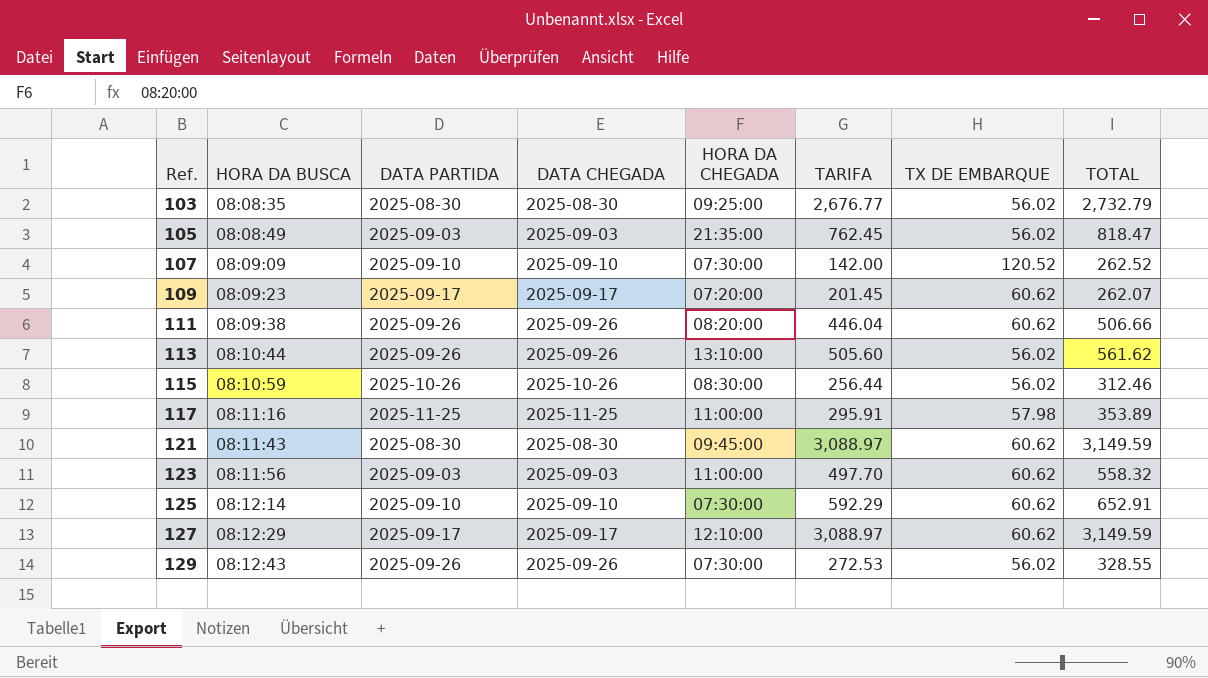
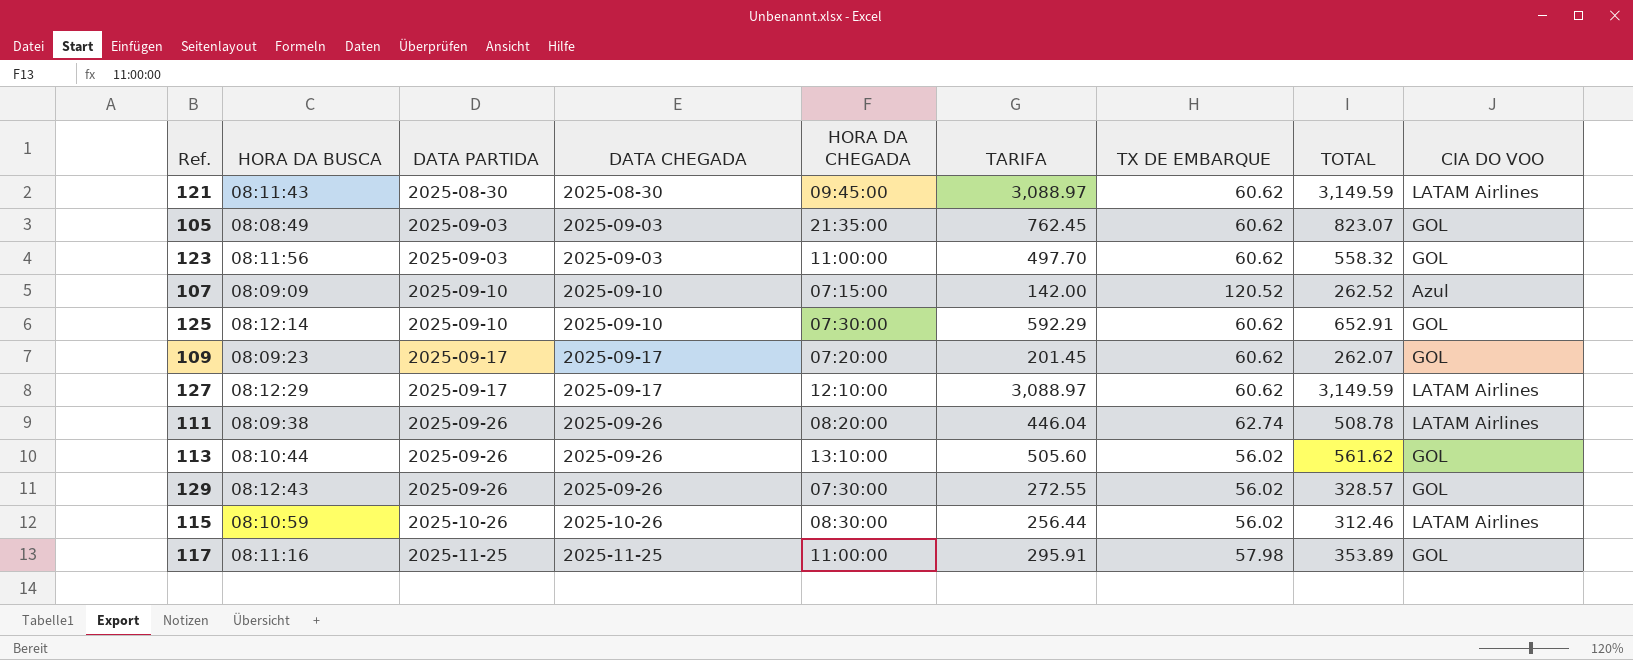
row order: Ref. ascending -> DATA PARTIDA ascending
column CIA DO VOO | position: none -> 9
row 103: 08:08:35 | 2025-08-30 | 2025-08-30 | 09:25:00 | 2,676.77 | 56.02 | 2,732.79 -> none
105 | TX DE EMBARQUE: 56.02 -> 60.62
105 | TOTAL: 818.47 -> 823.07
107 | HORA DA CHEGADA: 07:30:00 -> 07:15:00
111 | TX DE EMBARQUE: 60.62 -> 62.74
111 | TOTAL: 506.66 -> 508.78
129 | TARIFA: 272.53 -> 272.55
129 | TOTAL: 328.55 -> 328.57

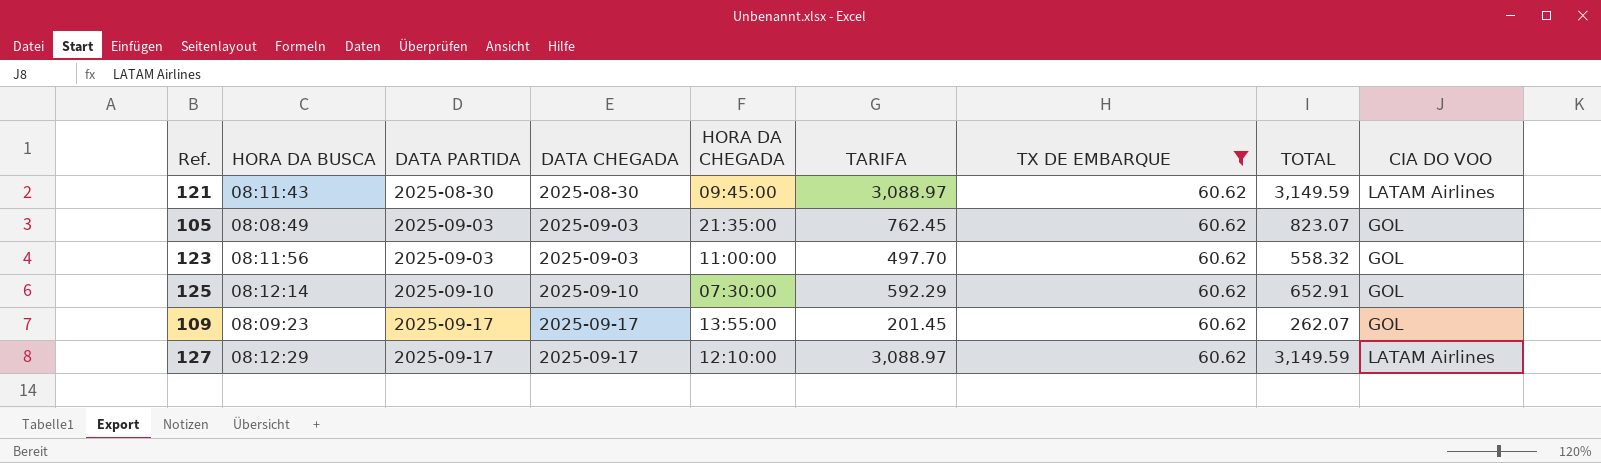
filter: none -> TX DE EMBARQUE = 60.62
109 | HORA DA CHEGADA: 07:20:00 -> 13:55:00

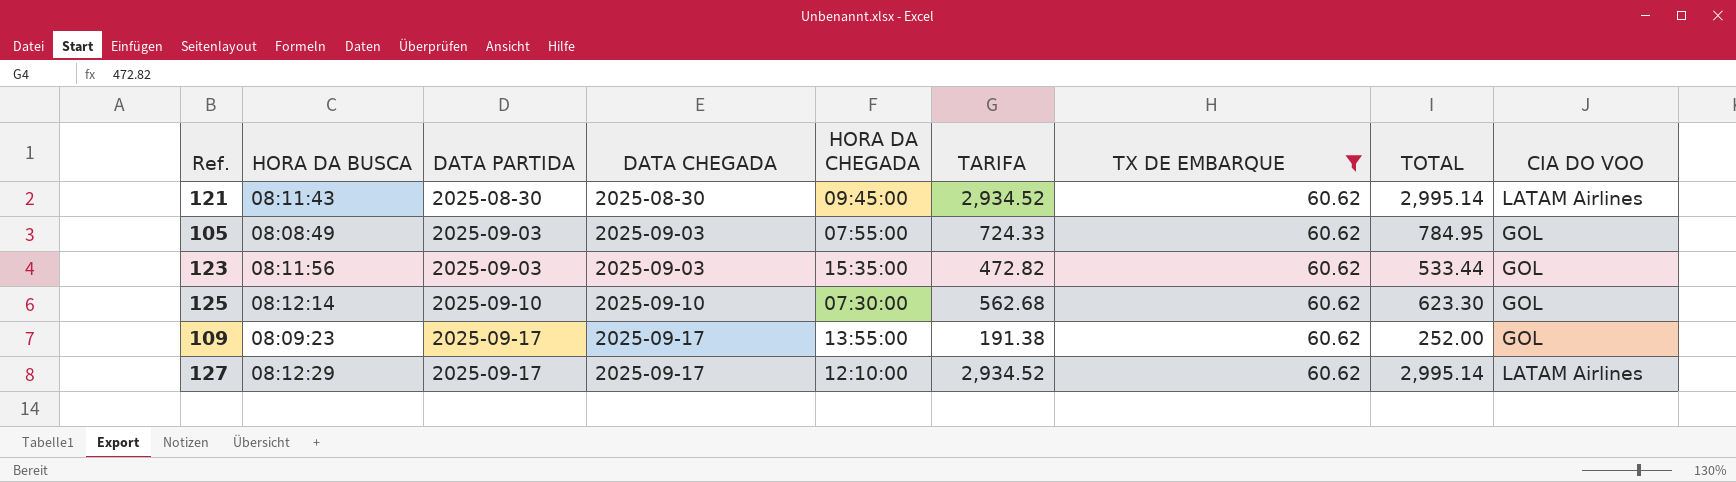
121 | TARIFA: 3,088.97 -> 2,934.52
121 | TOTAL: 3,149.59 -> 2,995.14
105 | HORA DA CHEGADA: 21:35:00 -> 07:55:00
105 | TARIFA: 762.45 -> 724.33
105 | TOTAL: 823.07 -> 784.95
123 | HORA DA CHEGADA: 11:00:00 -> 15:35:00
123 | TARIFA: 497.70 -> 472.82
123 | TOTAL: 558.32 -> 533.44
125 | TARIFA: 592.29 -> 562.68
125 | TOTAL: 652.91 -> 623.30
109 | TARIFA: 201.45 -> 191.38
109 | TOTAL: 262.07 -> 252.00
127 | TARIFA: 3,088.97 -> 2,934.52
127 | TOTAL: 3,149.59 -> 2,995.14

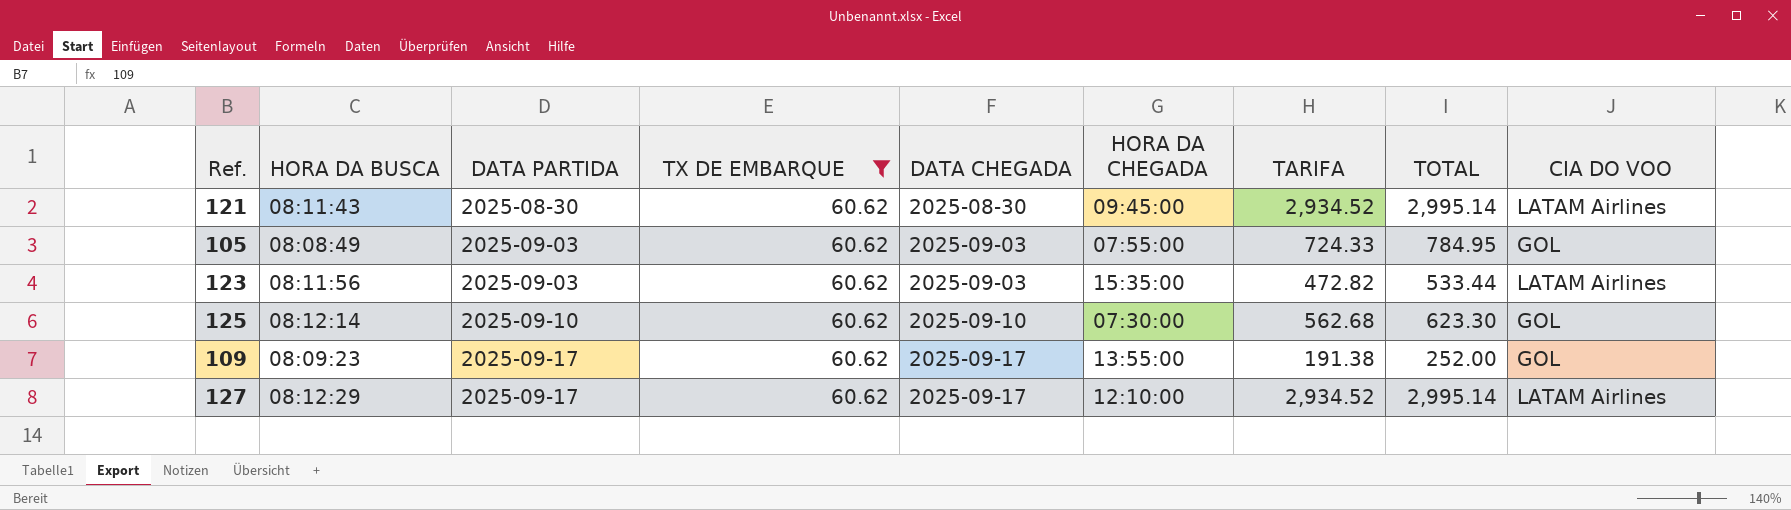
column TX DE EMBARQUE | position: 7 -> 4
123 | CIA DO VOO: GOL -> LATAM Airlines

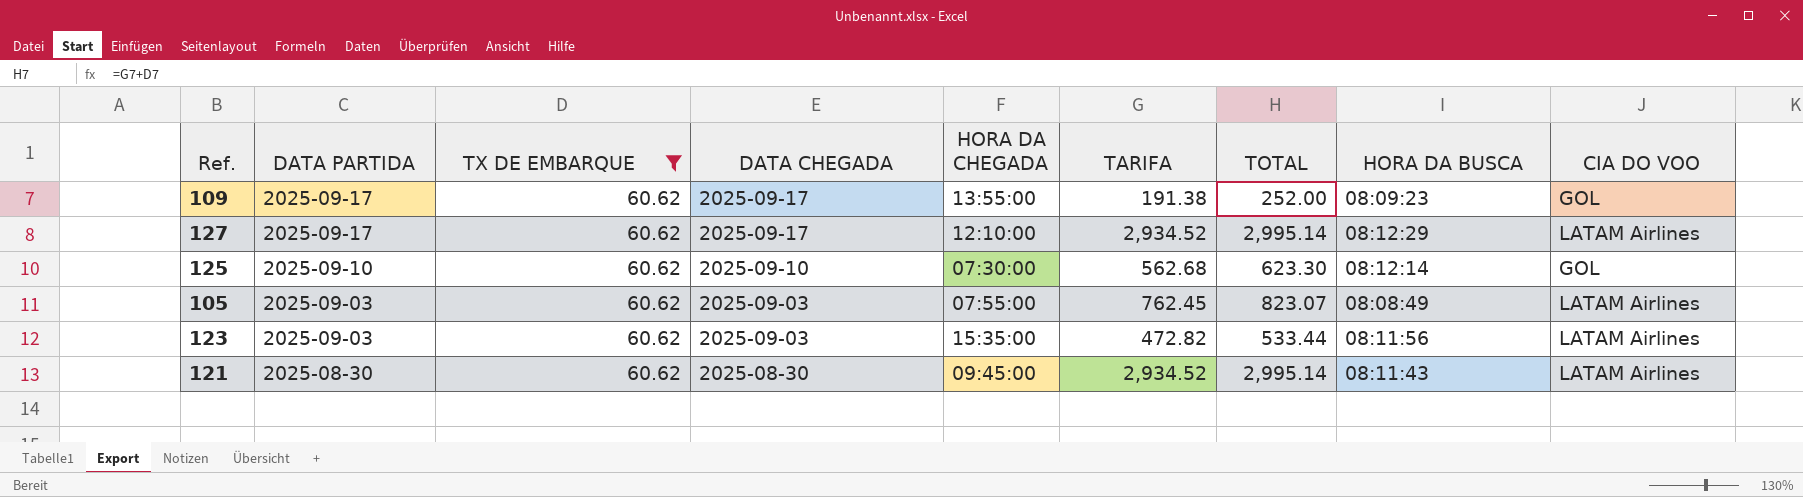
row order: DATA PARTIDA ascending -> DATA PARTIDA descending
column HORA DA BUSCA | position: 2 -> 8
105 | TARIFA: 724.33 -> 762.45
105 | TOTAL: 784.95 -> 823.07
105 | CIA DO VOO: GOL -> LATAM Airlines

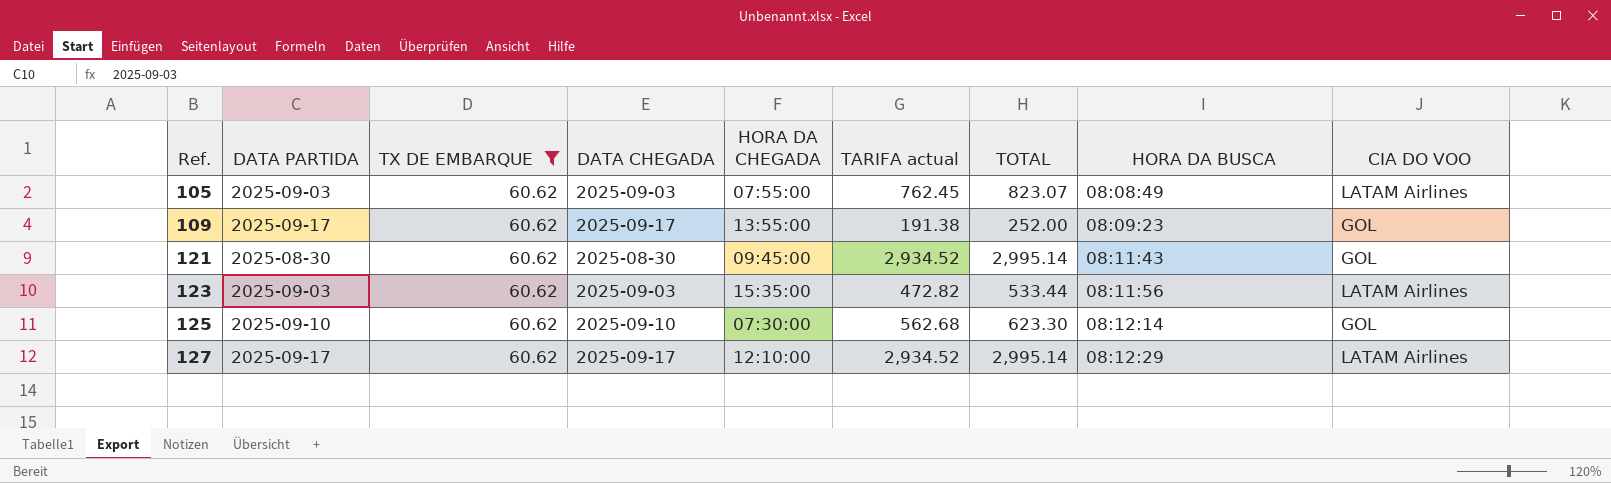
row order: DATA PARTIDA descending -> Ref. ascending
column name: TARIFA -> TARIFA actual
121 | CIA DO VOO: LATAM Airlines -> GOL

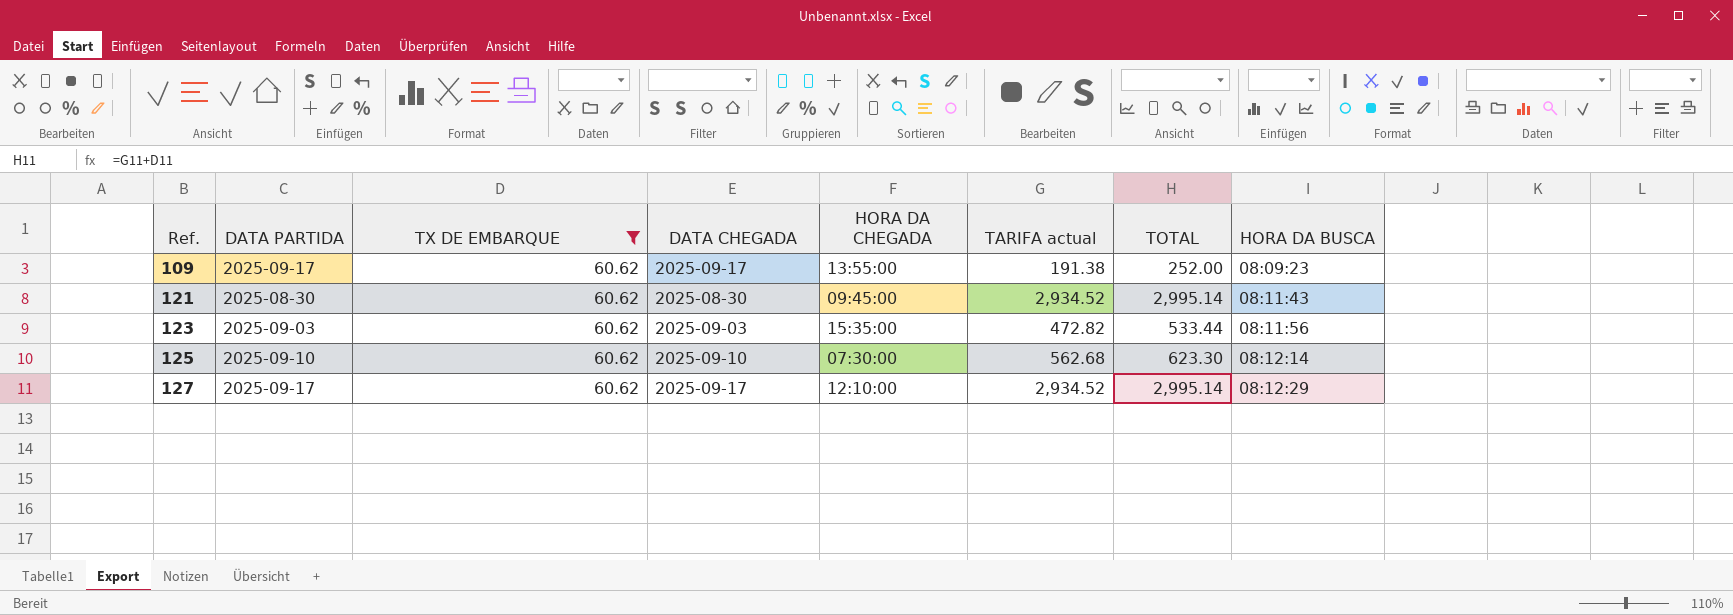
column CIA DO VOO | position: 9 -> none
row 105: 2025-09-03 | 60.62 | 2025-09-03 | 07:55:00 | 762.45 | 823.07 | 08:08:49 | LATAM Airlines -> none

